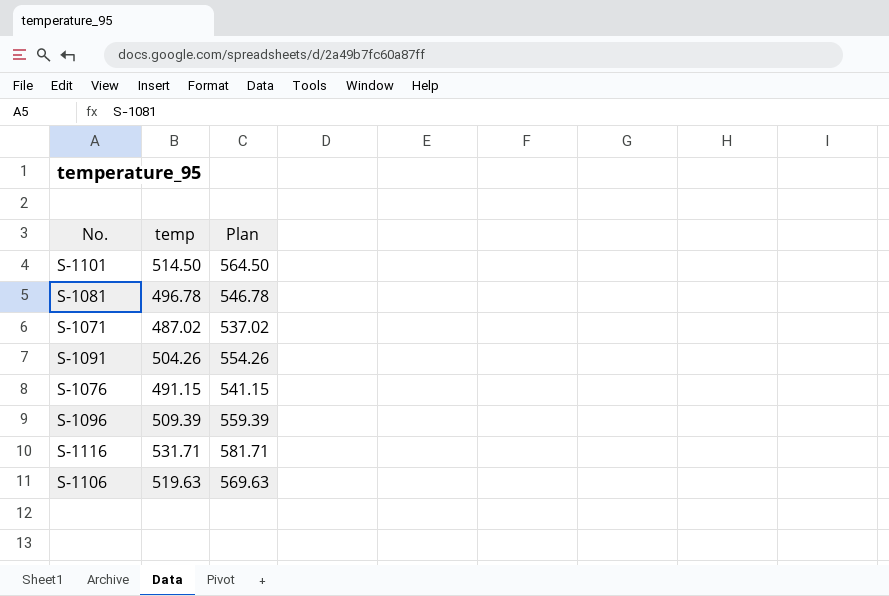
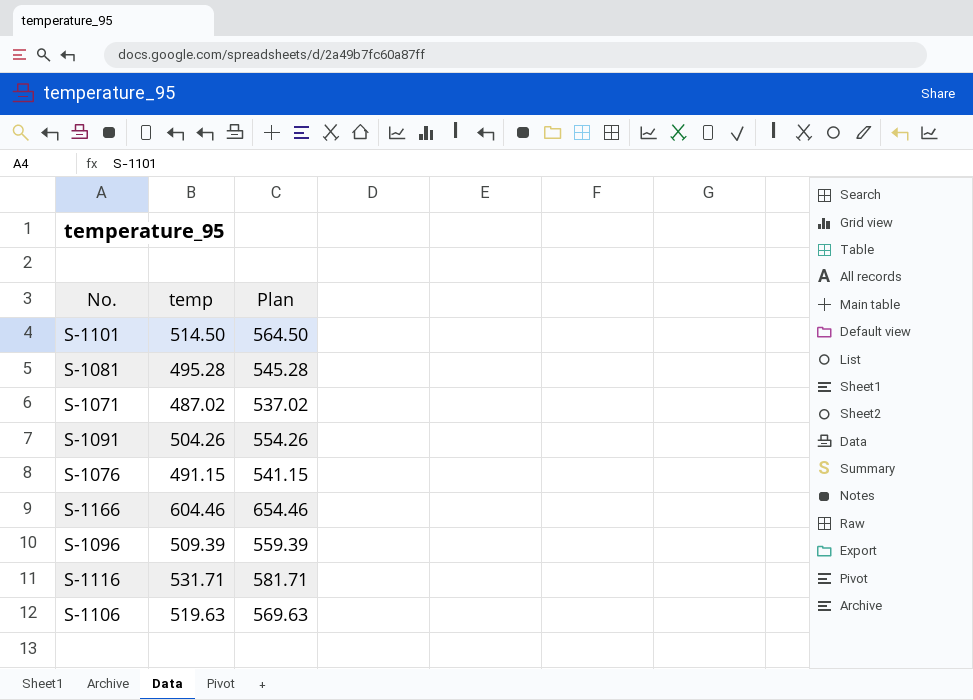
S-1081 | temp: 496.78 -> 495.28
S-1081 | Plan: 546.78 -> 545.28
row S-1166: none -> 604.46 | 654.46

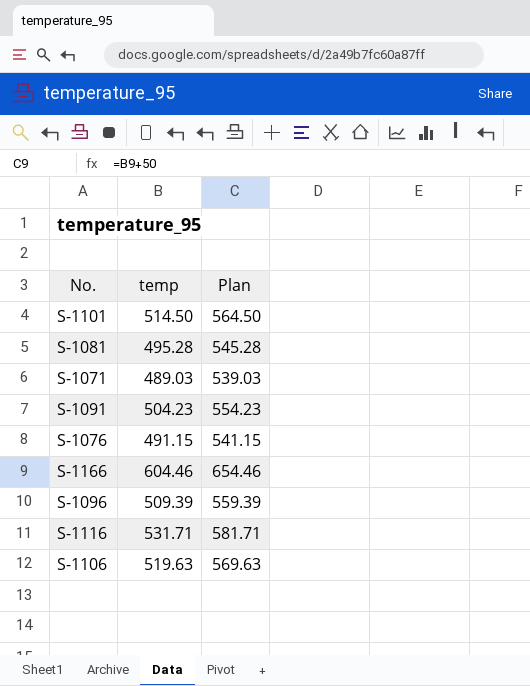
S-1071 | temp: 487.02 -> 489.03
S-1071 | Plan: 537.02 -> 539.03
S-1091 | temp: 504.26 -> 504.23
S-1091 | Plan: 554.26 -> 554.23

